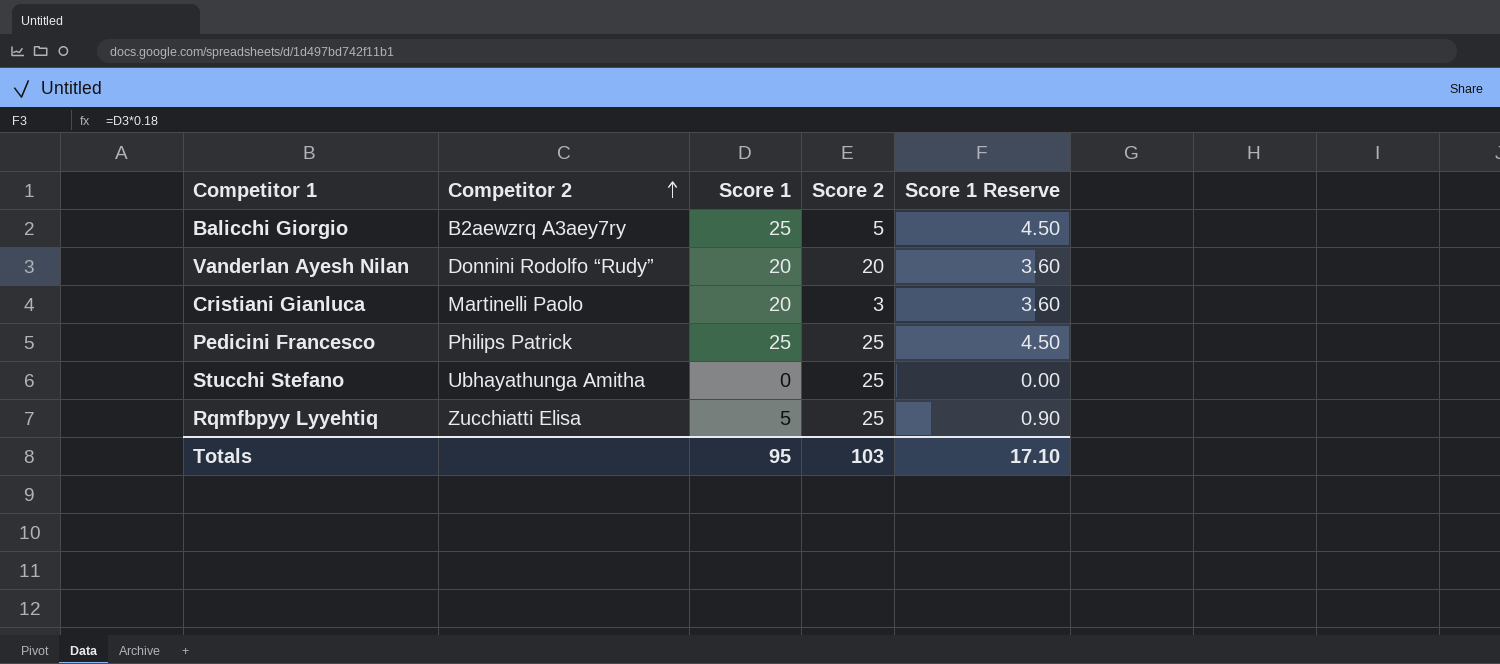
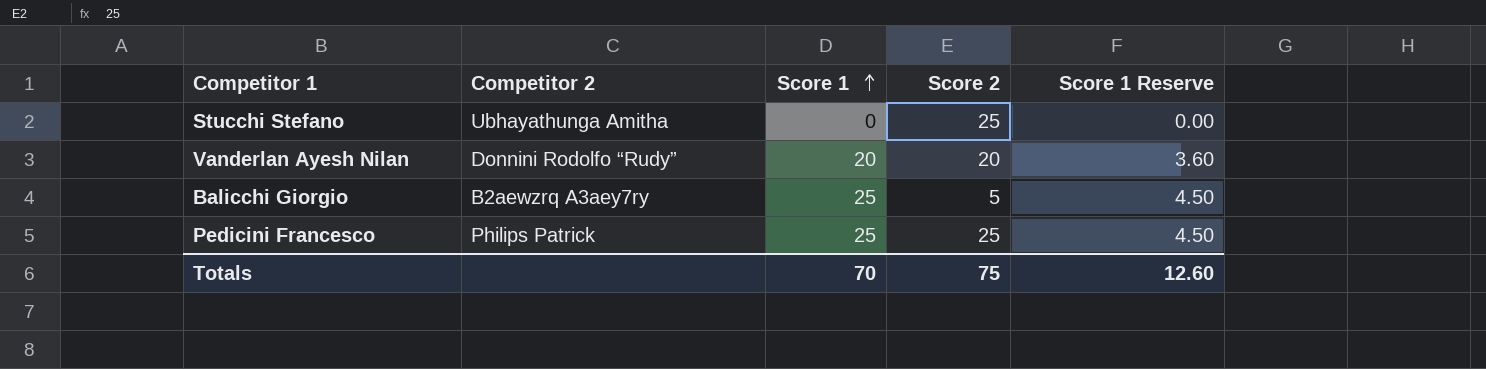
row order: Competitor 2 ascending -> Score 1 ascending
row Cristiani Gianluca: Martinelli Paolo | 20 | 3 | 3.60 -> none
row Rqmfbpyy Lyyehtiq: Zucchiatti Elisa | 5 | 25 | 0.90 -> none
Totals | Score 1: 95 -> 70
Totals | Score 2: 103 -> 75
Totals | Score 1 Reserve: 17.10 -> 12.60

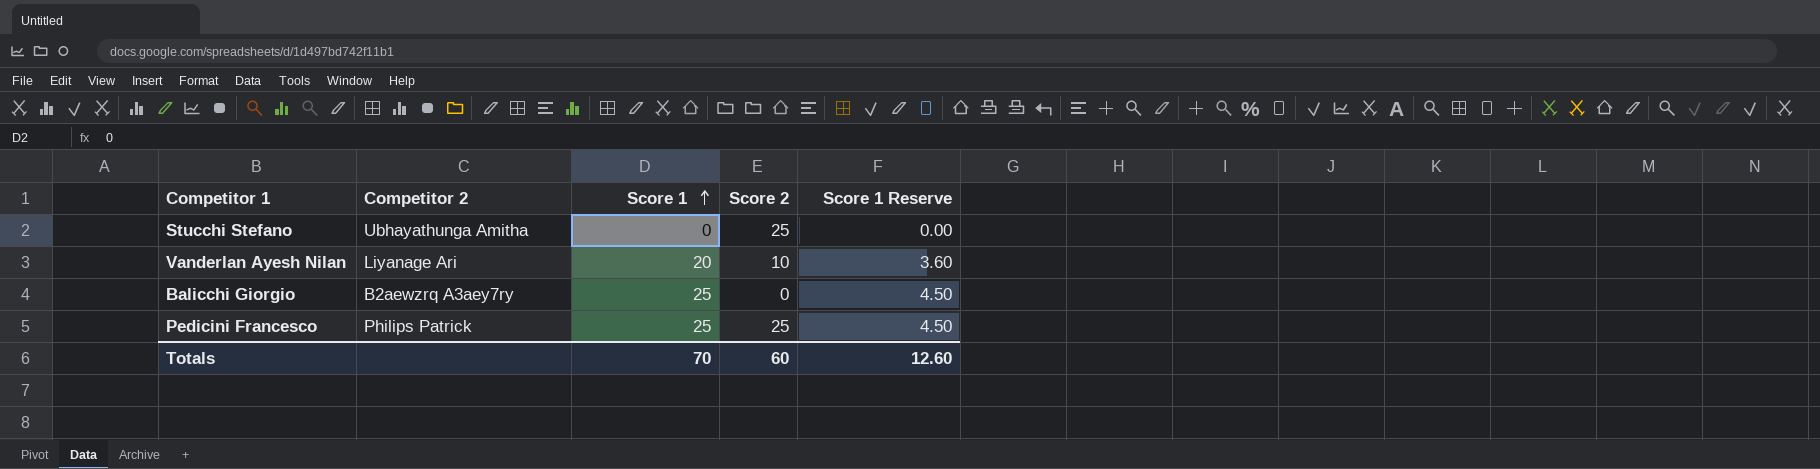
Vanderlan Ayesh Nilan | Competitor 2: Donnini Rodolfo “Rudy” -> Liyanage Ari
Vanderlan Ayesh Nilan | Score 2: 20 -> 10
Balicchi Giorgio | Score 2: 5 -> 0
Totals | Score 2: 75 -> 60

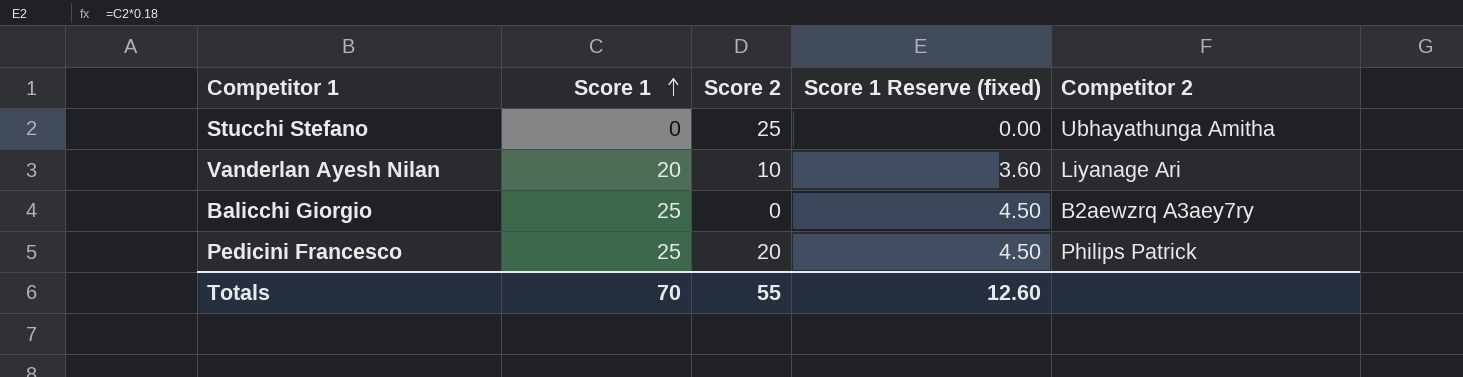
column name: Score 1 Reserve -> Score 1 Reserve (fixed)
column Competitor 2 | position: 2 -> 5
Pedicini Francesco | Score 2: 25 -> 20
Totals | Score 2: 60 -> 55

